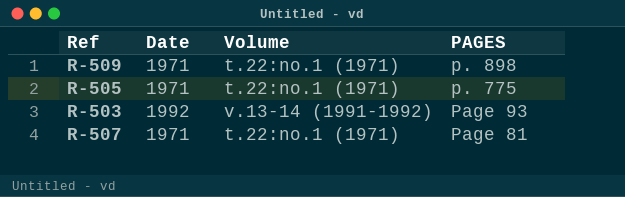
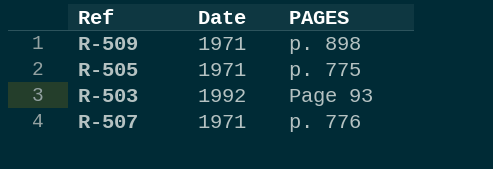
column Volume | position: 3 -> none
R-507 | PAGES: Page 81 -> p. 776

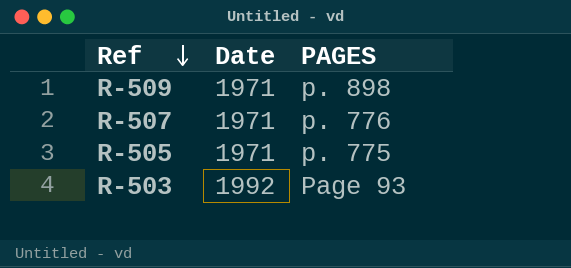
row order: none -> Ref descending

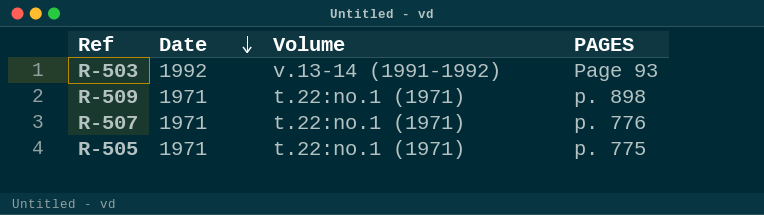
row order: Ref descending -> Date descending
column Volume | position: none -> 3

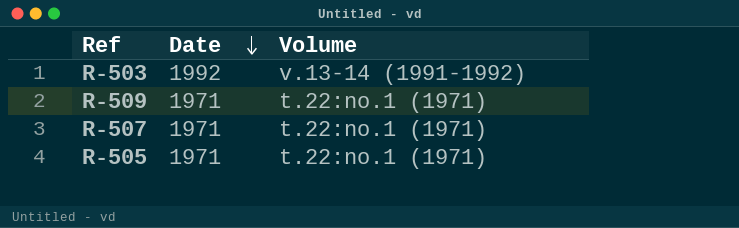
column PAGES | position: 4 -> none

